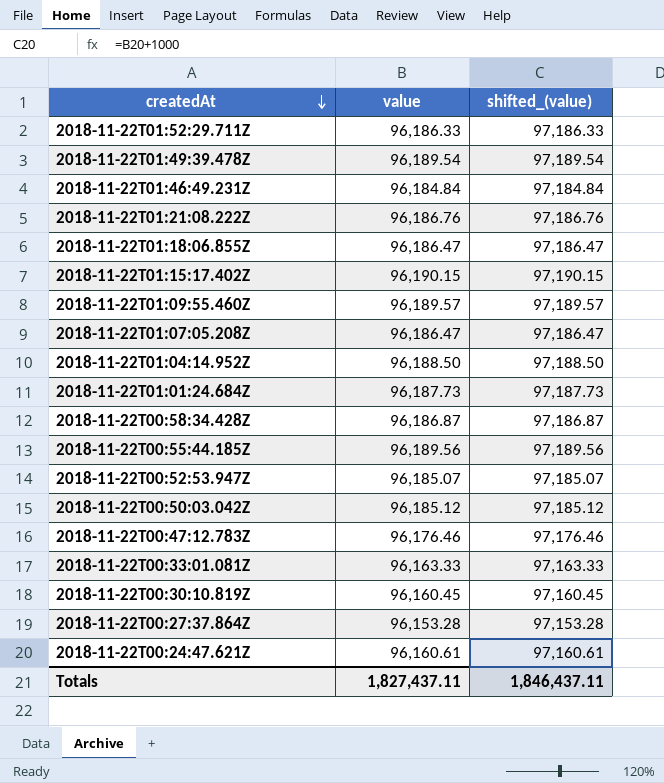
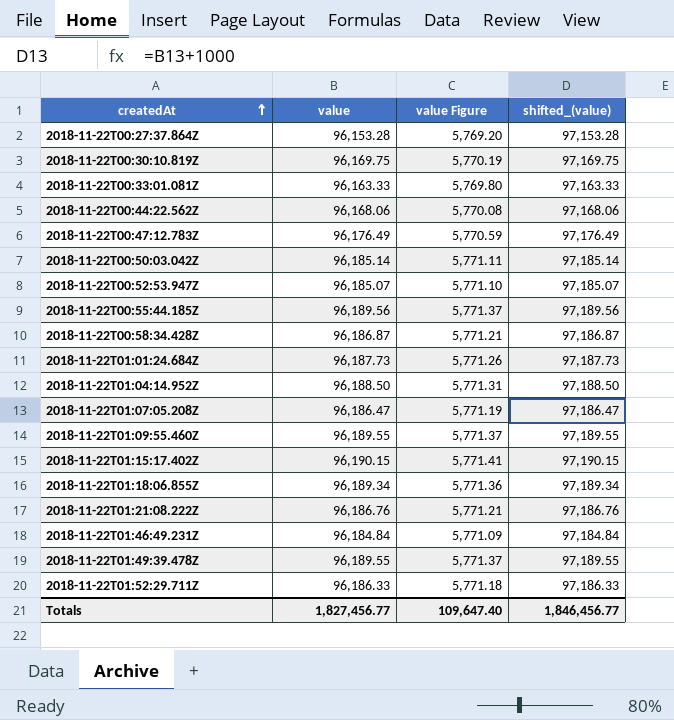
row order: createdAt descending -> createdAt ascending
column value Figure | formula: none -> [value] * 0.06
row 2018-11-22T00:24:47.621Z: 96,160.61 | 97,160.61 -> none
2018-11-22T00:30:10.819Z | value: 96,160.45 -> 96,169.75
2018-11-22T00:30:10.819Z | shifted_(value): 97,160.45 -> 97,169.75
row 2018-11-22T00:44:22.562Z: none -> 96,168.06 | 5,770.08 | 97,168.06
2018-11-22T00:47:12.783Z | value: 96,176.46 -> 96,176.49
2018-11-22T00:47:12.783Z | shifted_(value): 97,176.46 -> 97,176.49
2018-11-22T00:50:03.042Z | value: 96,185.12 -> 96,185.14
2018-11-22T00:50:03.042Z | shifted_(value): 97,185.12 -> 97,185.14
2018-11-22T01:09:55.460Z | value: 96,189.57 -> 96,189.55
2018-11-22T01:09:55.460Z | shifted_(value): 97,189.57 -> 97,189.55
2018-11-22T01:18:06.855Z | value: 96,186.47 -> 96,189.34
2018-11-22T01:18:06.855Z | shifted_(value): 97,186.47 -> 97,189.34
2018-11-22T01:49:39.478Z | value: 96,189.54 -> 96,189.55
2018-11-22T01:49:39.478Z | shifted_(value): 97,189.54 -> 97,189.55
Totals | value: 1,827,437.11 -> 1,827,456.77
Totals | shifted_(value): 1,846,437.11 -> 1,846,456.77

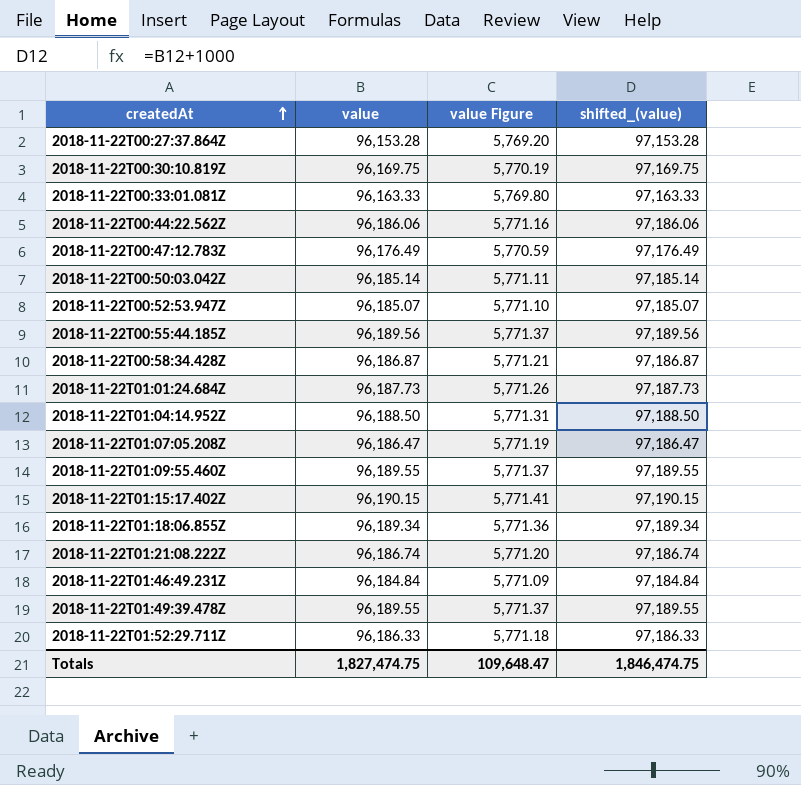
2018-11-22T00:44:22.562Z | value: 96,168.06 -> 96,186.06
2018-11-22T00:44:22.562Z | value Figure: 5,770.08 -> 5,771.16
2018-11-22T00:44:22.562Z | shifted_(value): 97,168.06 -> 97,186.06
2018-11-22T01:21:08.222Z | value: 96,186.76 -> 96,186.74
2018-11-22T01:21:08.222Z | value Figure: 5,771.21 -> 5,771.20
2018-11-22T01:21:08.222Z | shifted_(value): 97,186.76 -> 97,186.74
Totals | value: 1,827,456.77 -> 1,827,474.75
Totals | value Figure: 109,647.40 -> 109,648.47
Totals | shifted_(value): 1,846,456.77 -> 1,846,474.75

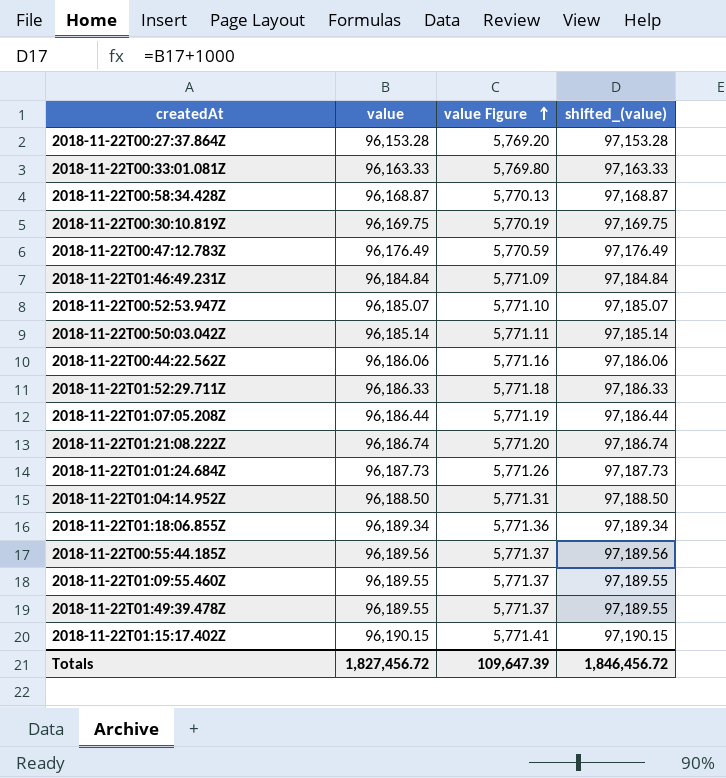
row order: createdAt ascending -> value Figure ascending
2018-11-22T00:58:34.428Z | value: 96,186.87 -> 96,168.87
2018-11-22T00:58:34.428Z | value Figure: 5,771.21 -> 5,770.13
2018-11-22T00:58:34.428Z | shifted_(value): 97,186.87 -> 97,168.87
2018-11-22T01:07:05.208Z | value: 96,186.47 -> 96,186.44
2018-11-22T01:07:05.208Z | shifted_(value): 97,186.47 -> 97,186.44
Totals | value: 1,827,474.75 -> 1,827,456.72
Totals | value Figure: 109,648.47 -> 109,647.39
Totals | shifted_(value): 1,846,474.75 -> 1,846,456.72

